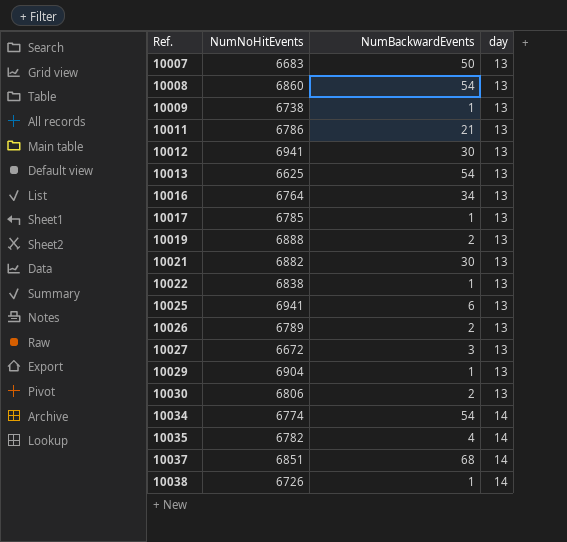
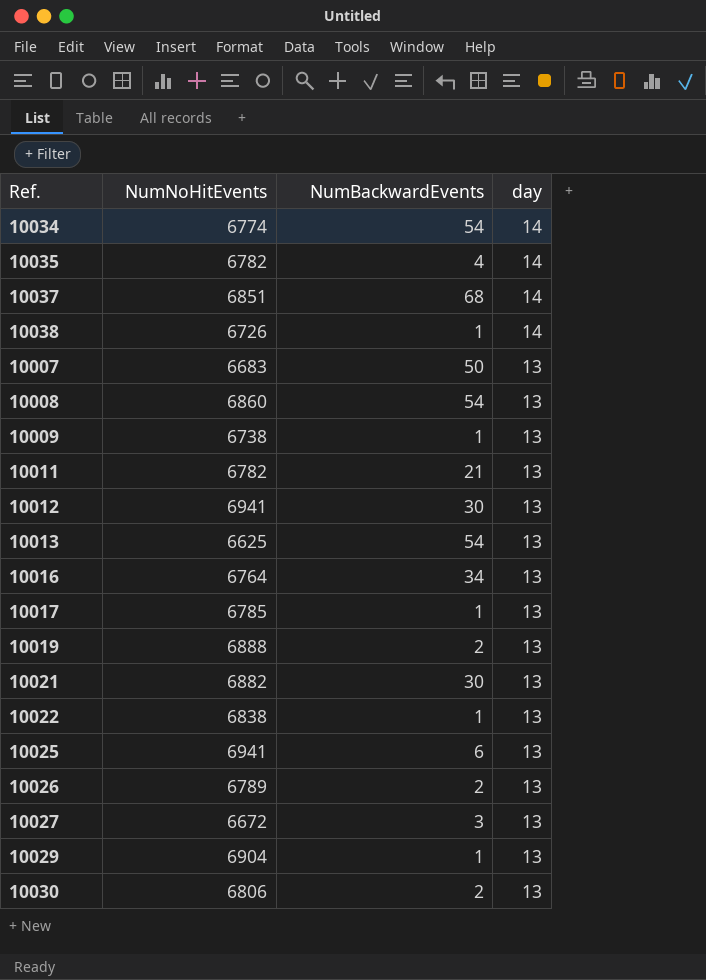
row order: Ref. ascending -> day descending
10011 | NumNoHitEvents: 6786 -> 6782

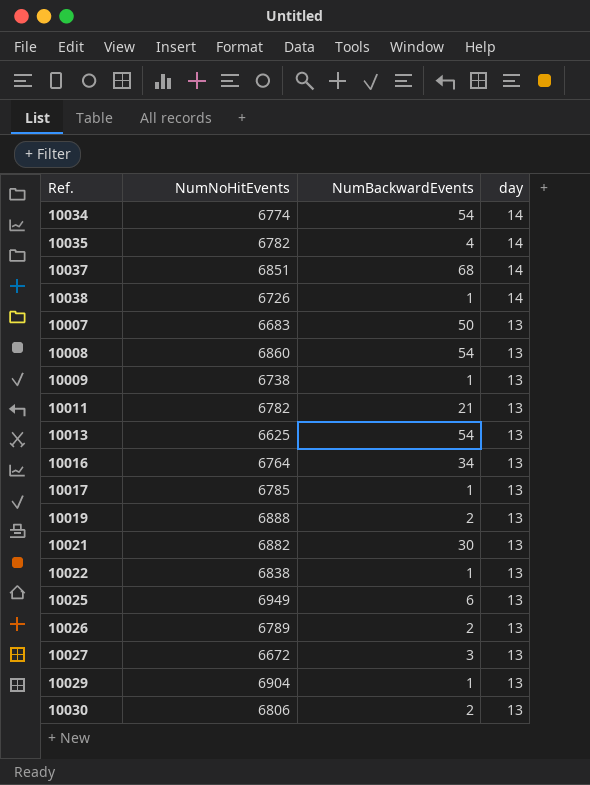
row 10012: 6941 | 30 | 13 -> none
10025 | NumNoHitEvents: 6941 -> 6949

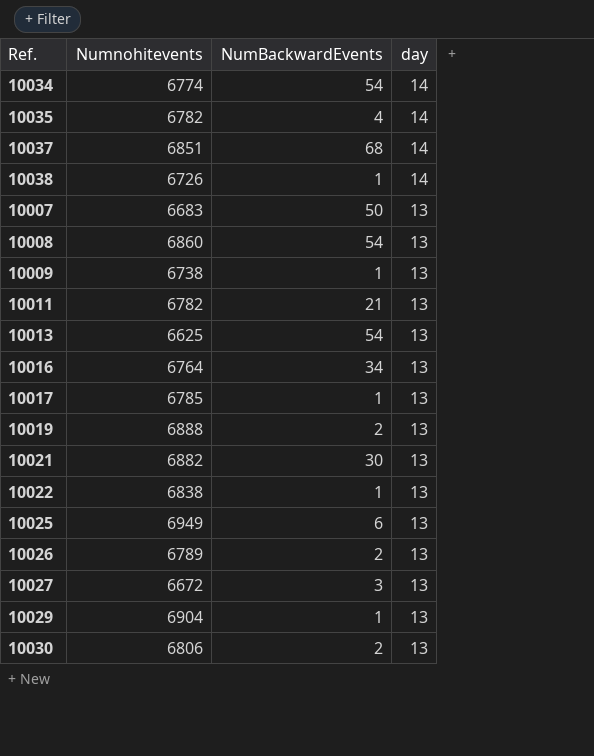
column name: NumNoHitEvents -> Numnohitevents

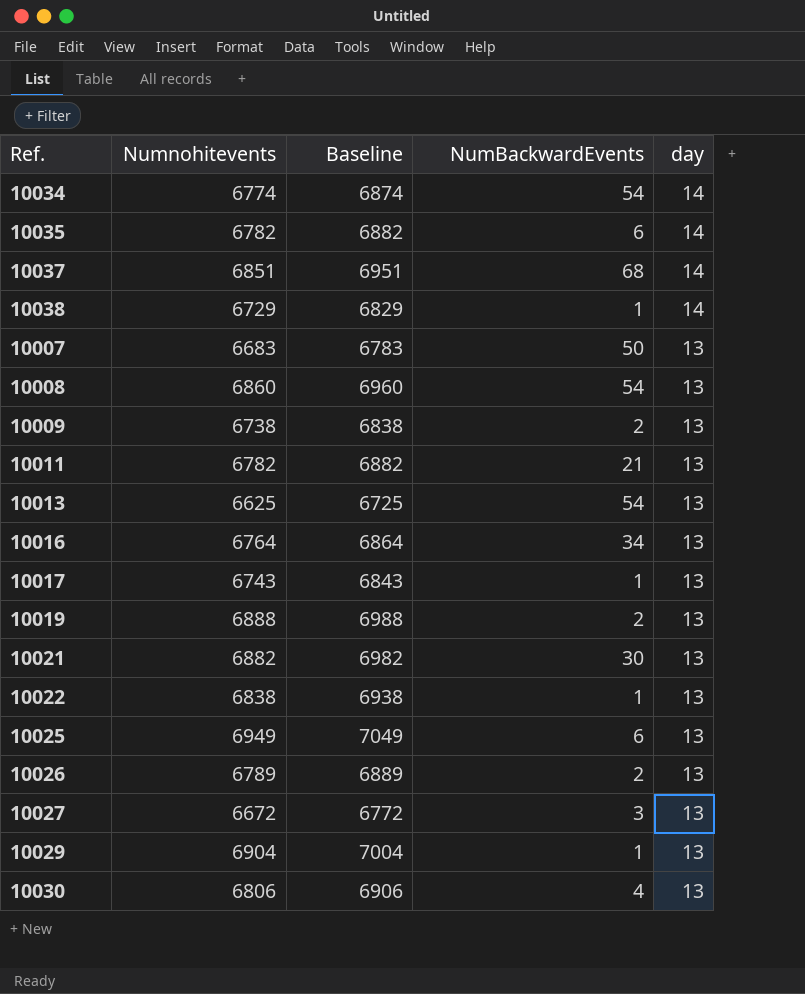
column Baseline | formula: none -> [Numnohitevents] + 100
10035 | NumBackwardEvents: 4 -> 6
10038 | Numnohitevents: 6726 -> 6729
10009 | NumBackwardEvents: 1 -> 2
10017 | Numnohitevents: 6785 -> 6743
10030 | NumBackwardEvents: 2 -> 4

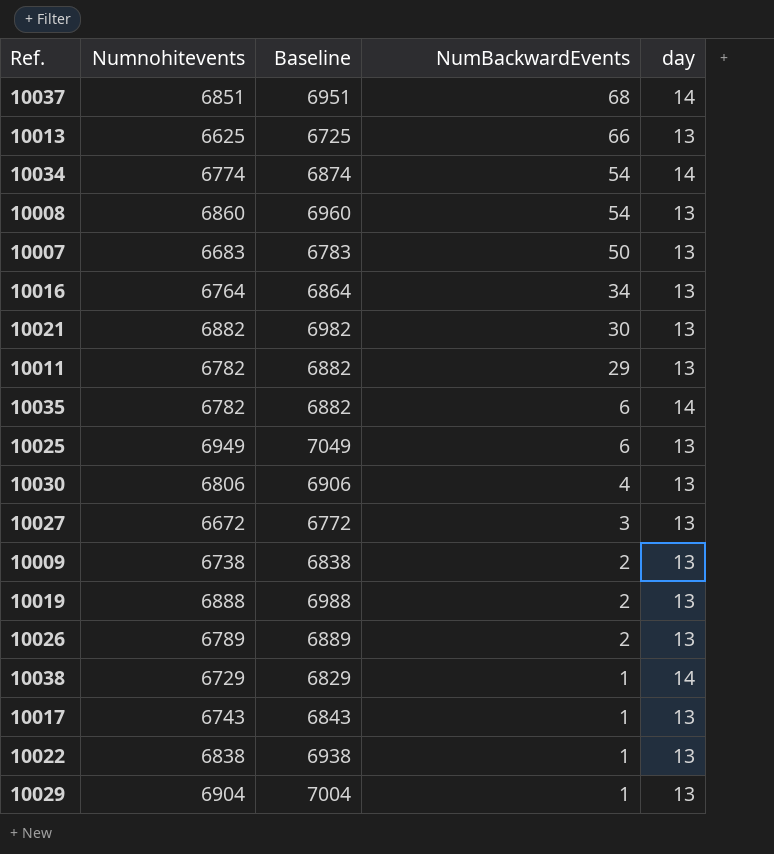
row order: day descending -> NumBackwardEvents descending
10013 | NumBackwardEvents: 54 -> 66
10011 | NumBackwardEvents: 21 -> 29

